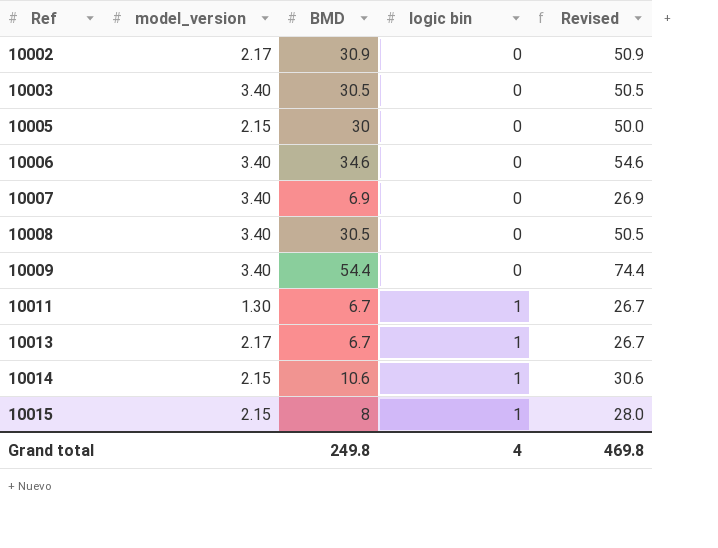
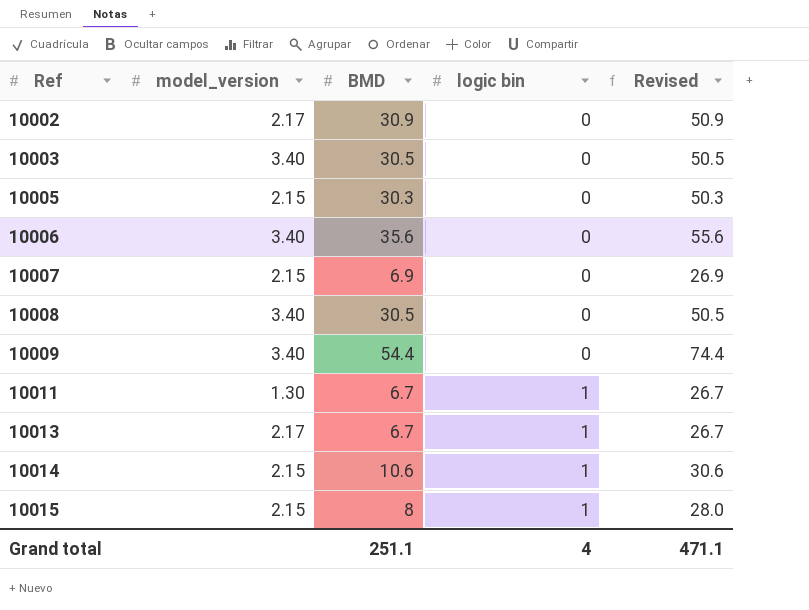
10005 | BMD: 30 -> 30.3
10005 | Revised: 50.0 -> 50.3
10006 | BMD: 34.6 -> 35.6
10006 | Revised: 54.6 -> 55.6
10007 | model_version: 3.40 -> 2.15
Grand total | BMD: 249.8 -> 251.1
Grand total | Revised: 469.8 -> 471.1

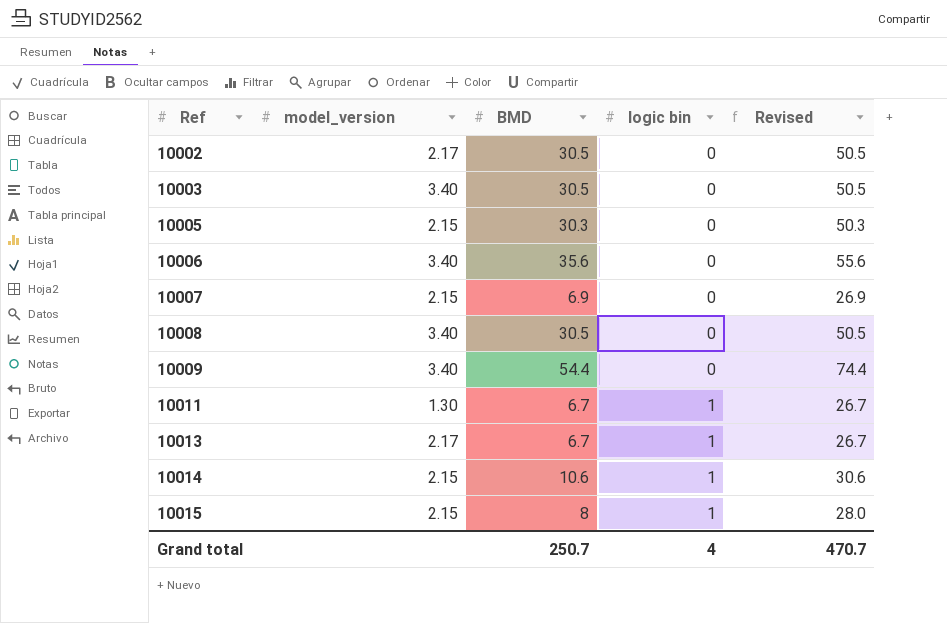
10002 | BMD: 30.9 -> 30.5
10002 | Revised: 50.9 -> 50.5
Grand total | BMD: 251.1 -> 250.7
Grand total | Revised: 471.1 -> 470.7

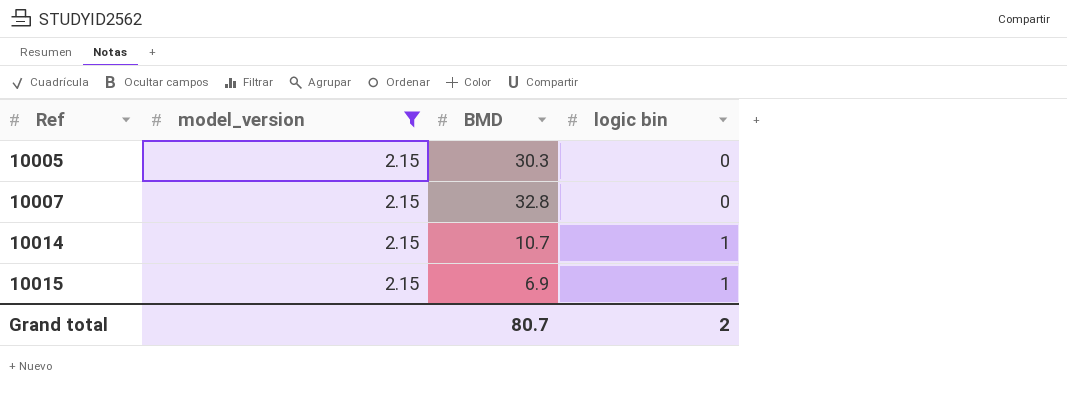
filter: none -> model_version = 2.15
column Revised | formula: [BMD] + 20 -> none
10007 | BMD: 6.9 -> 32.8
10014 | BMD: 10.6 -> 10.7
10015 | BMD: 8 -> 6.9
Grand total | BMD: 250.7 -> 80.7
Grand total | logic bin: 4 -> 2

